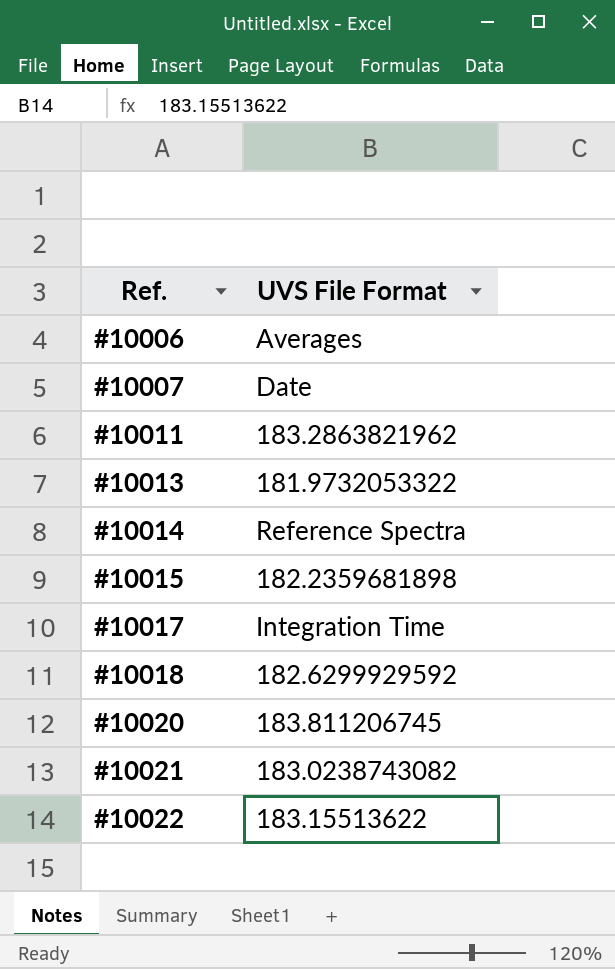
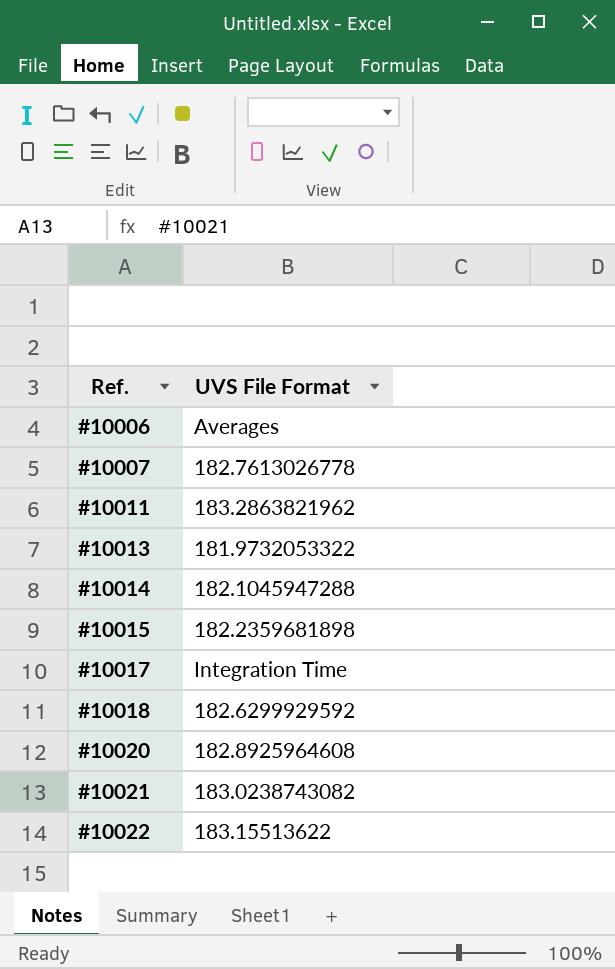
#10007 | UVS File Format: Date -> 182.7613026778
#10014 | UVS File Format: Reference Spectra -> 182.1045947288
#10020 | UVS File Format: 183.811206745 -> 182.8925964608

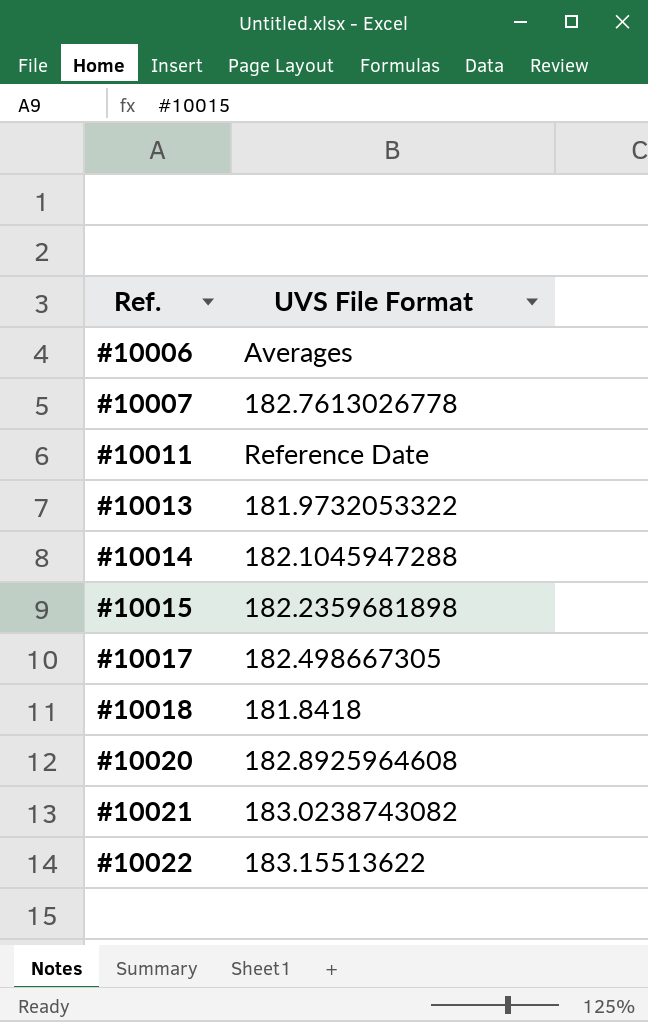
#10011 | UVS File Format: 183.2863821962 -> Reference Date
#10017 | UVS File Format: Integration Time -> 182.498667305
#10018 | UVS File Format: 182.6299929592 -> 181.8418

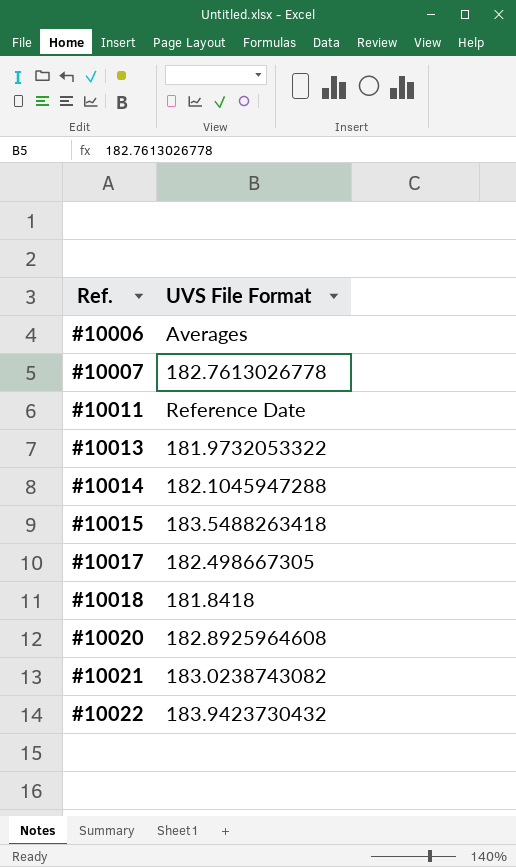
#10015 | UVS File Format: 182.2359681898 -> 183.5488263418
#10022 | UVS File Format: 183.15513622 -> 183.9423730432

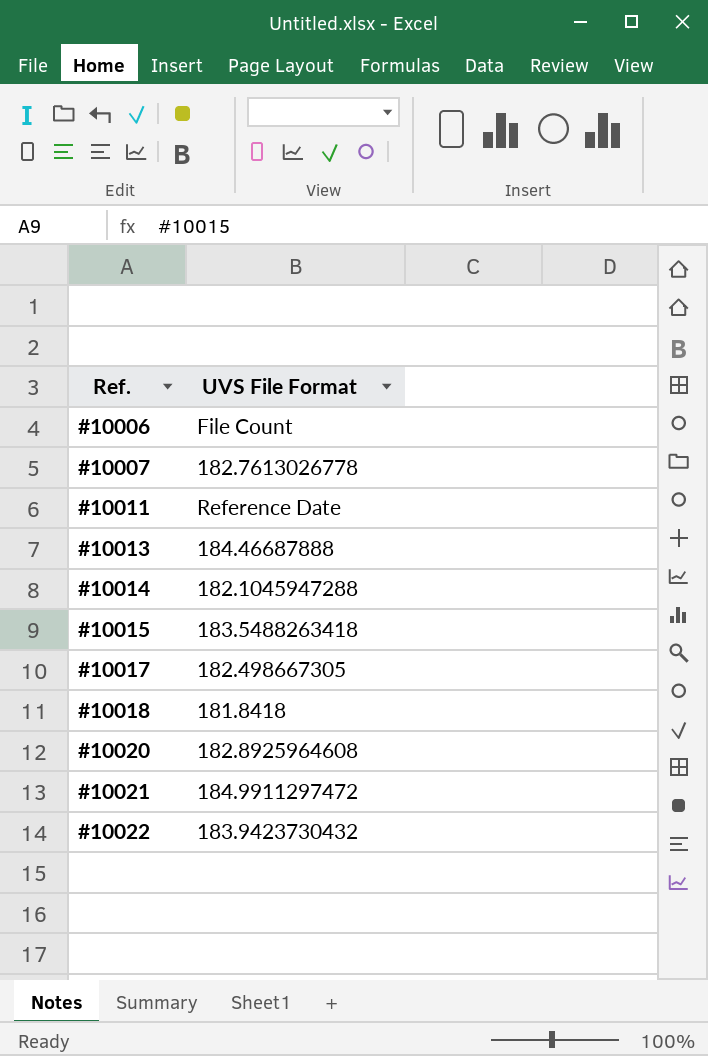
#10006 | UVS File Format: Averages -> File Count
#10013 | UVS File Format: 181.9732053322 -> 184.46687888
#10021 | UVS File Format: 183.0238743082 -> 184.9911297472

